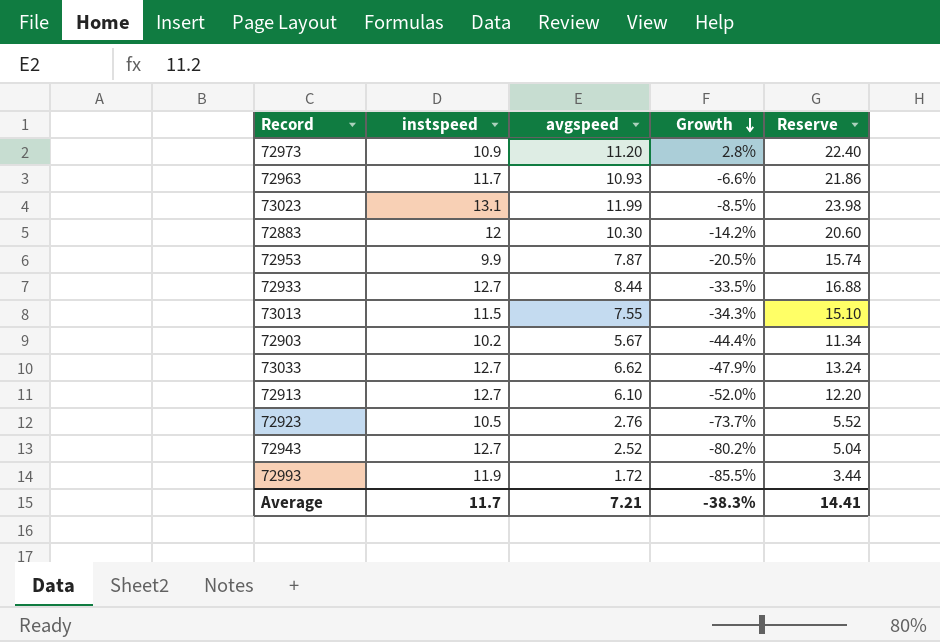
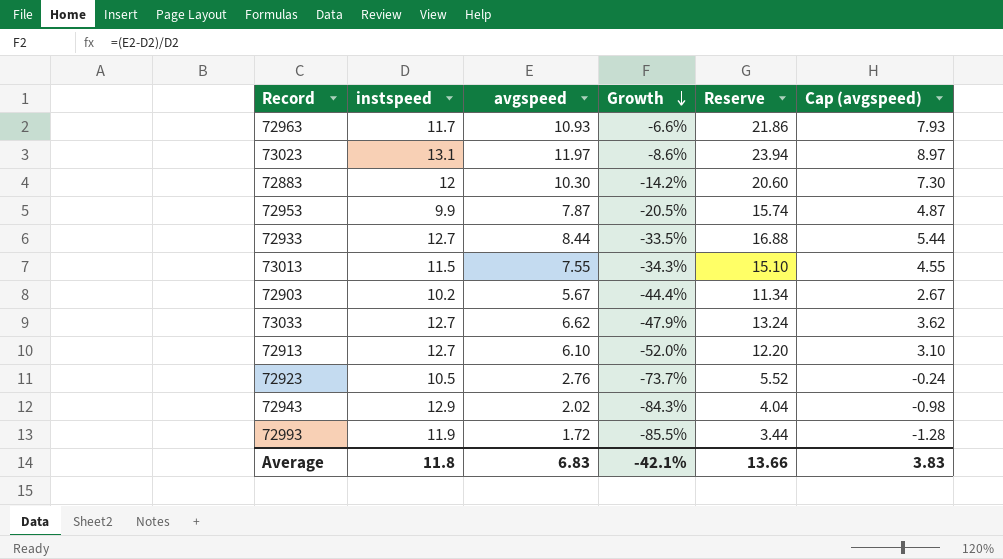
column Cap (avgspeed) | formula: none -> [avgspeed] - 3
row 72973: 10.9 | 11.20 | 2.8% | 22.40 -> none
73023 | avgspeed: 11.99 -> 11.97
73023 | Growth: -8.5% -> -8.6%
73023 | Reserve: 23.98 -> 23.94
72943 | instspeed: 12.7 -> 12.9
72943 | avgspeed: 2.52 -> 2.02
72943 | Growth: -80.2% -> -84.3%
72943 | Reserve: 5.04 -> 4.04
Average | instspeed: 11.7 -> 11.8
Average | avgspeed: 7.21 -> 6.83
Average | Growth: -38.3% -> -42.1%
Average | Reserve: 14.41 -> 13.66

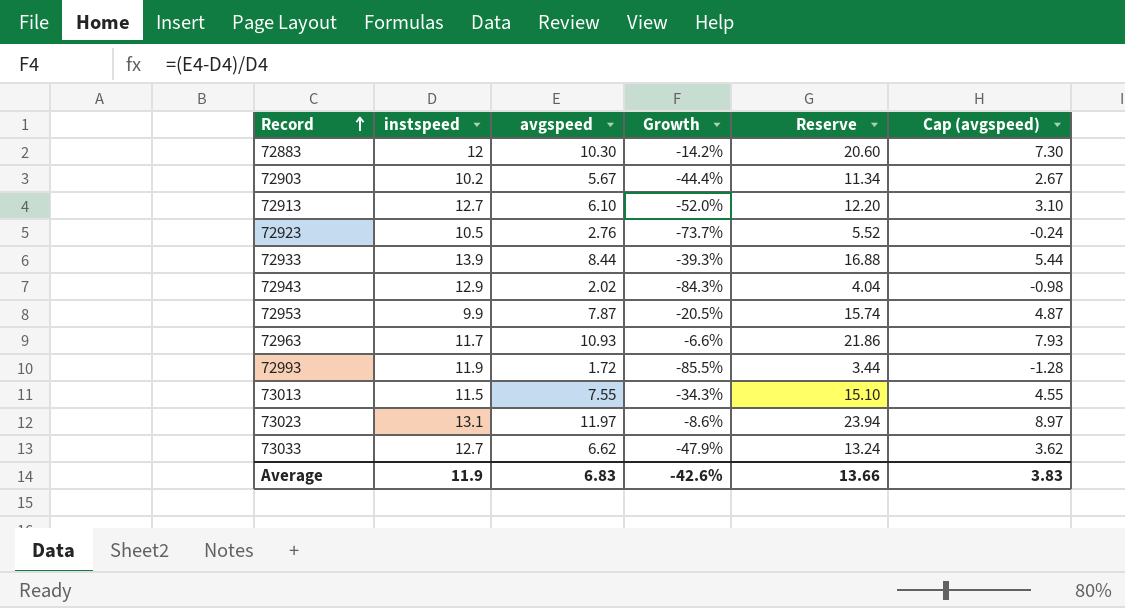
row order: Growth descending -> Record ascending
72933 | instspeed: 12.7 -> 13.9
72933 | Growth: -33.5% -> -39.3%
Average | instspeed: 11.8 -> 11.9
Average | Growth: -42.1% -> -42.6%

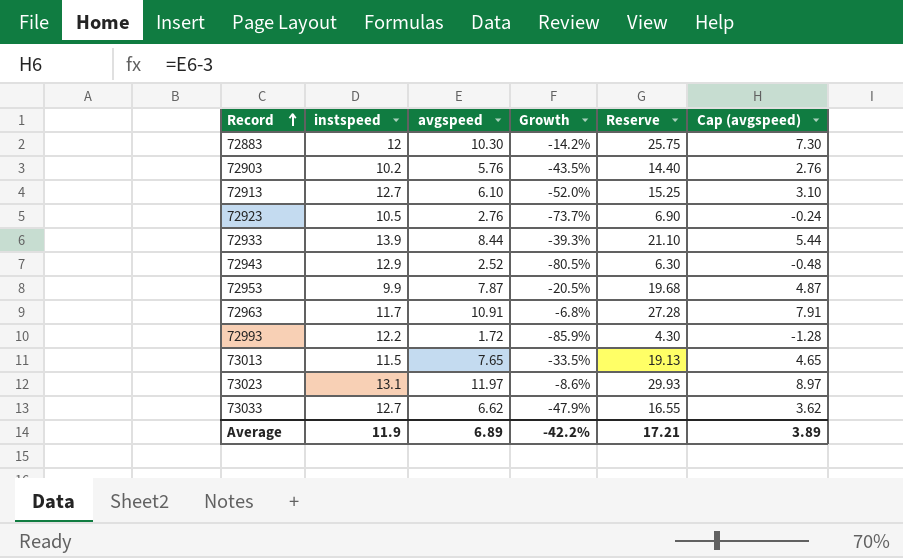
column Reserve | formula: [avgspeed] * 2 -> [avgspeed] * 2.5
72903 | avgspeed: 5.67 -> 5.76
72903 | Growth: -44.4% -> -43.5%
72903 | Cap (avgspeed): 2.67 -> 2.76
72943 | avgspeed: 2.02 -> 2.52
72943 | Growth: -84.3% -> -80.5%
72943 | Cap (avgspeed): -0.98 -> -0.48
72963 | avgspeed: 10.93 -> 10.91
72963 | Growth: -6.6% -> -6.8%
72963 | Cap (avgspeed): 7.93 -> 7.91
72993 | instspeed: 11.9 -> 12.2
72993 | Growth: -85.5% -> -85.9%
73013 | avgspeed: 7.55 -> 7.65
73013 | Growth: -34.3% -> -33.5%
73013 | Cap (avgspeed): 4.55 -> 4.65
Average | avgspeed: 6.83 -> 6.89
Average | Growth: -42.6% -> -42.2%
Average | Reserve: 13.66 -> 17.21
Average | Cap (avgspeed): 3.83 -> 3.89

